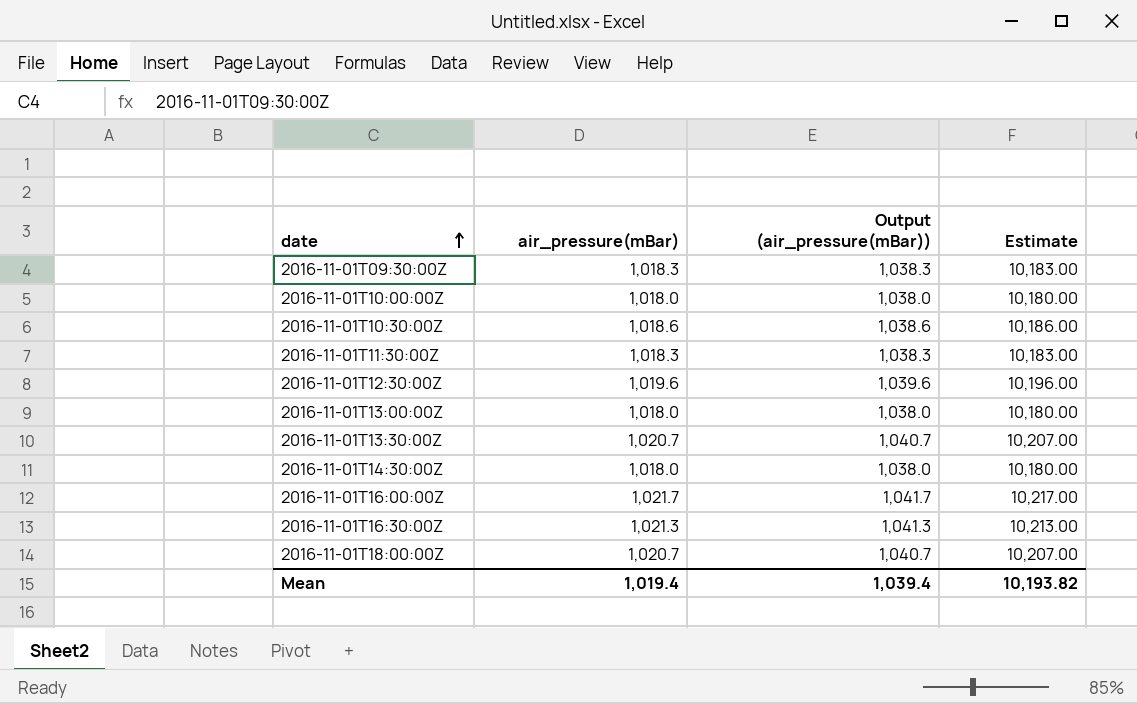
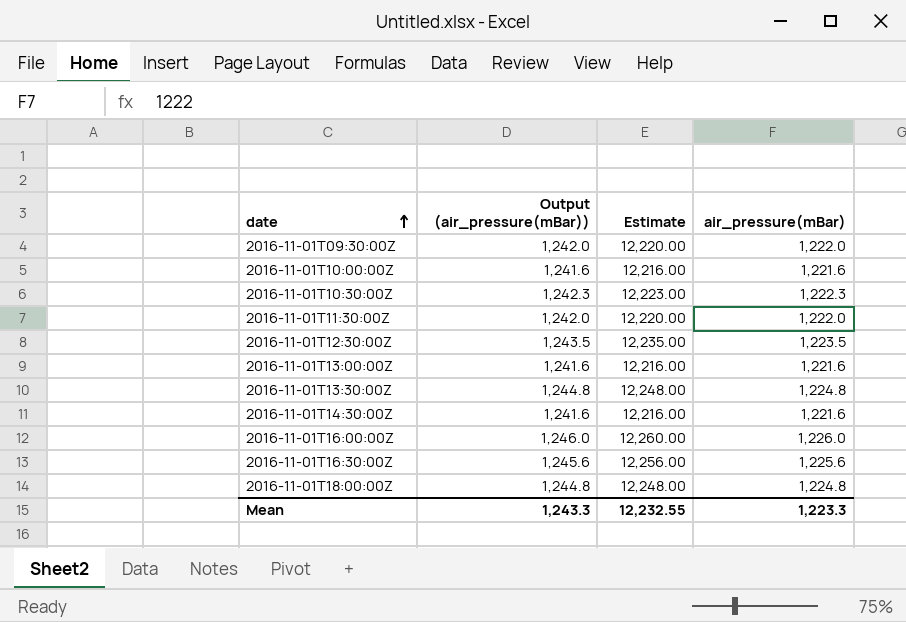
column air_pressure(mBar) | position: 2 -> 4
2016-11-01T09:30:00Z | Output (air_pressure(mBar)): 1,038.3 -> 1,242.0
2016-11-01T09:30:00Z | Estimate: 10,183.00 -> 12,220.00
2016-11-01T09:30:00Z | air_pressure(mBar): 1,018.3 -> 1,222.0
2016-11-01T10:00:00Z | Output (air_pressure(mBar)): 1,038.0 -> 1,241.6
2016-11-01T10:00:00Z | Estimate: 10,180.00 -> 12,216.00
2016-11-01T10:00:00Z | air_pressure(mBar): 1,018.0 -> 1,221.6
2016-11-01T10:30:00Z | Output (air_pressure(mBar)): 1,038.6 -> 1,242.3
2016-11-01T10:30:00Z | Estimate: 10,186.00 -> 12,223.00
2016-11-01T10:30:00Z | air_pressure(mBar): 1,018.6 -> 1,222.3
2016-11-01T11:30:00Z | Output (air_pressure(mBar)): 1,038.3 -> 1,242.0
2016-11-01T11:30:00Z | Estimate: 10,183.00 -> 12,220.00
2016-11-01T11:30:00Z | air_pressure(mBar): 1,018.3 -> 1,222.0
2016-11-01T12:30:00Z | Output (air_pressure(mBar)): 1,039.6 -> 1,243.5
2016-11-01T12:30:00Z | Estimate: 10,196.00 -> 12,235.00
2016-11-01T12:30:00Z | air_pressure(mBar): 1,019.6 -> 1,223.5
2016-11-01T13:00:00Z | Output (air_pressure(mBar)): 1,038.0 -> 1,241.6
2016-11-01T13:00:00Z | Estimate: 10,180.00 -> 12,216.00
2016-11-01T13:00:00Z | air_pressure(mBar): 1,018.0 -> 1,221.6
2016-11-01T13:30:00Z | Output (air_pressure(mBar)): 1,040.7 -> 1,244.8
2016-11-01T13:30:00Z | Estimate: 10,207.00 -> 12,248.00
2016-11-01T13:30:00Z | air_pressure(mBar): 1,020.7 -> 1,224.8
2016-11-01T14:30:00Z | Output (air_pressure(mBar)): 1,038.0 -> 1,241.6
2016-11-01T14:30:00Z | Estimate: 10,180.00 -> 12,216.00
2016-11-01T14:30:00Z | air_pressure(mBar): 1,018.0 -> 1,221.6
2016-11-01T16:00:00Z | Output (air_pressure(mBar)): 1,041.7 -> 1,246.0
2016-11-01T16:00:00Z | Estimate: 10,217.00 -> 12,260.00
2016-11-01T16:00:00Z | air_pressure(mBar): 1,021.7 -> 1,226.0
2016-11-01T16:30:00Z | Output (air_pressure(mBar)): 1,041.3 -> 1,245.6
2016-11-01T16:30:00Z | Estimate: 10,213.00 -> 12,256.00
2016-11-01T16:30:00Z | air_pressure(mBar): 1,021.3 -> 1,225.6
2016-11-01T18:00:00Z | Output (air_pressure(mBar)): 1,040.7 -> 1,244.8
2016-11-01T18:00:00Z | Estimate: 10,207.00 -> 12,248.00
2016-11-01T18:00:00Z | air_pressure(mBar): 1,020.7 -> 1,224.8
Mean | Output (air_pressure(mBar)): 1,039.4 -> 1,243.3
Mean | Estimate: 10,193.82 -> 12,232.55
Mean | air_pressure(mBar): 1,019.4 -> 1,223.3

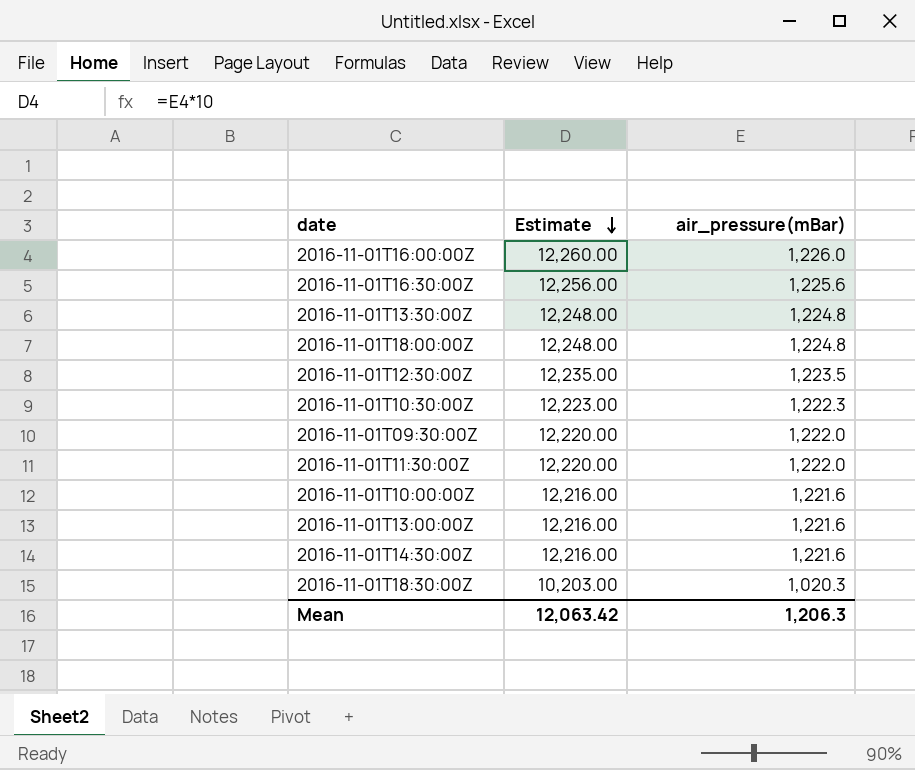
row order: date ascending -> Estimate descending
column Output (air_pressure(mBar)) | formula: [air_pressure(mBar)] + 20 -> none
row 2016-11-01T18:30:00Z: none -> 10,203.00 | 1,020.3
Mean | Estimate: 12,232.55 -> 12,063.42
Mean | air_pressure(mBar): 1,223.3 -> 1,206.3

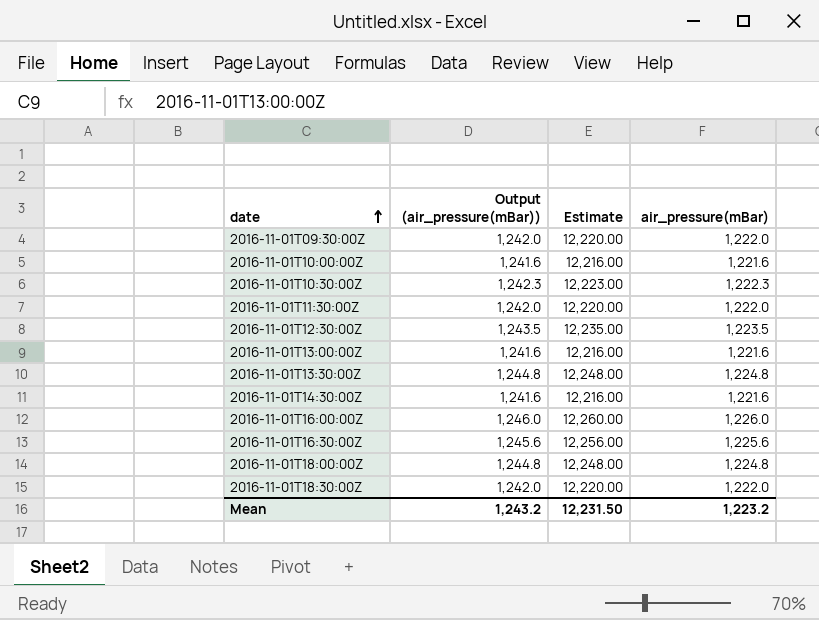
row order: Estimate descending -> date ascending
column Output (air_pressure(mBar)) | formula: none -> [air_pressure(mBar)] + 20
2016-11-01T18:30:00Z | Estimate: 10,203.00 -> 12,220.00
2016-11-01T18:30:00Z | air_pressure(mBar): 1,020.3 -> 1,222.0
Mean | Estimate: 12,063.42 -> 12,231.50
Mean | air_pressure(mBar): 1,206.3 -> 1,223.2

